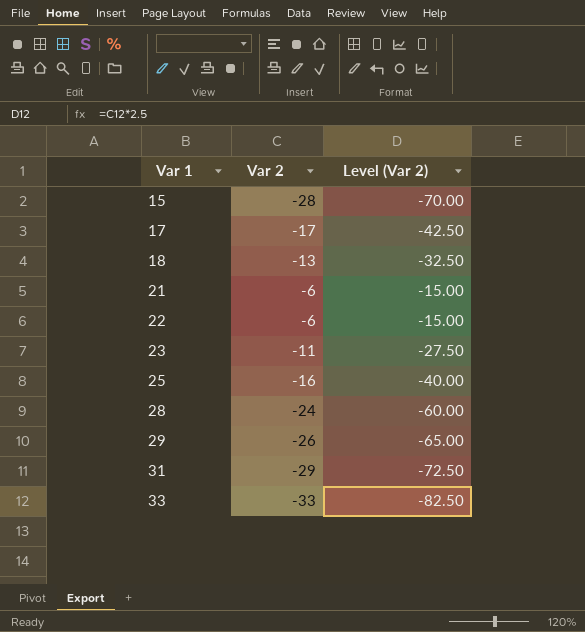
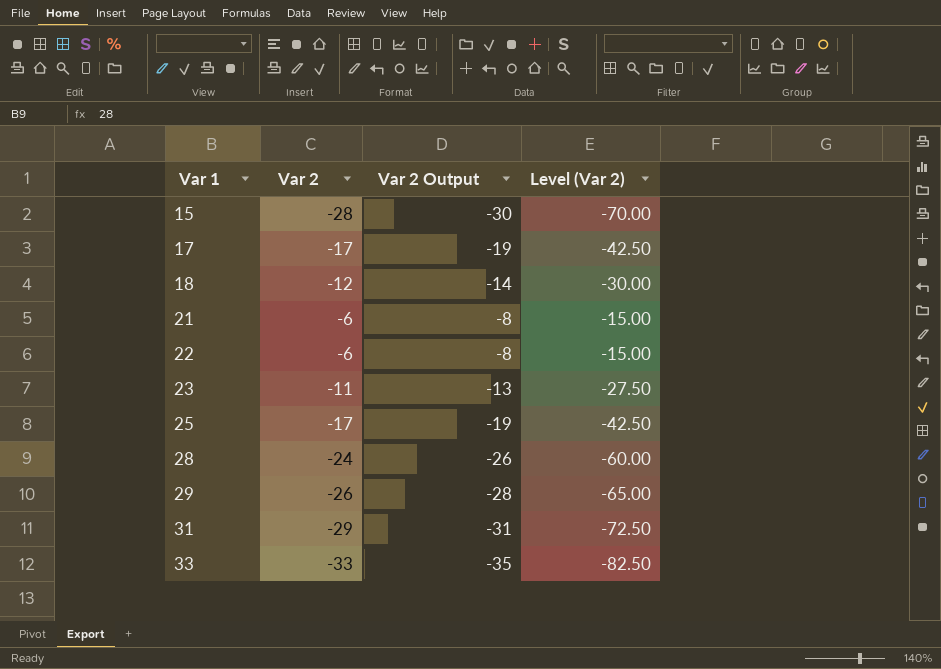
column Var 2 Output | formula: none -> [Var 2] - 2
18 | Var 2: -13 -> -12
18 | Level (Var 2): -32.50 -> -30.00
25 | Var 2: -16 -> -17
25 | Level (Var 2): -40.00 -> -42.50

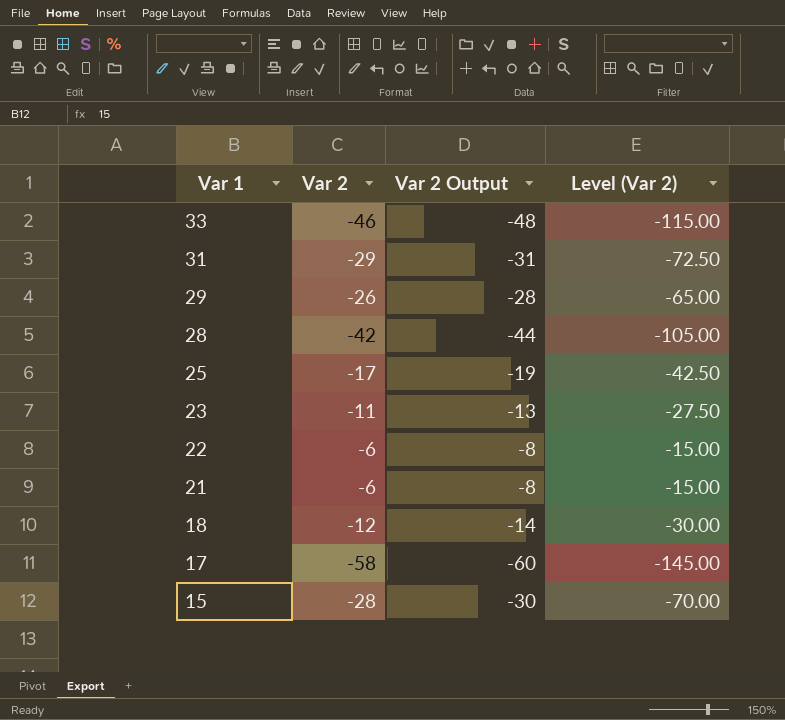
row order: Var 1 ascending -> Var 1 descending
33 | Var 2: -33 -> -46
33 | Var 2 Output: -35 -> -48
33 | Level (Var 2): -82.50 -> -115.00
28 | Var 2: -24 -> -42
28 | Var 2 Output: -26 -> -44
28 | Level (Var 2): -60.00 -> -105.00
17 | Var 2: -17 -> -58
17 | Var 2 Output: -19 -> -60
17 | Level (Var 2): -42.50 -> -145.00

